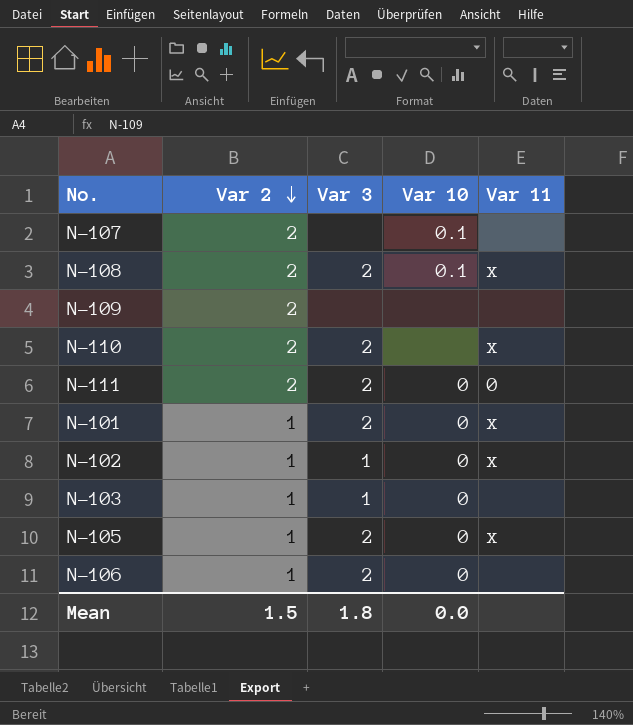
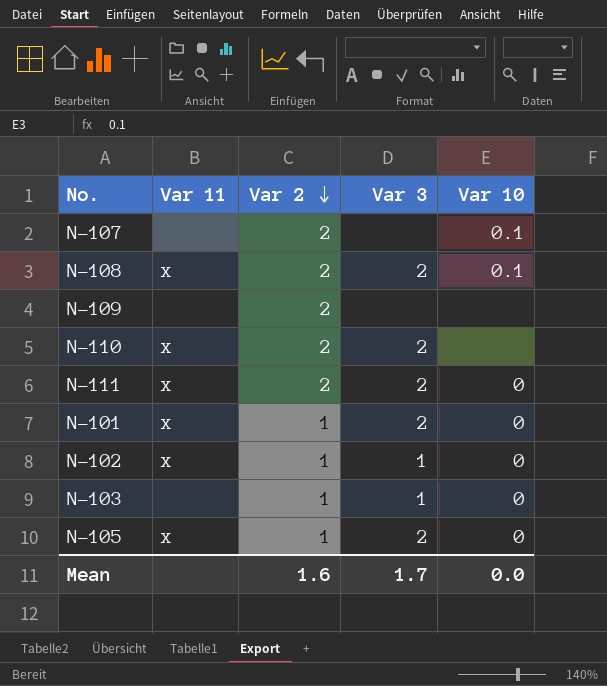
column Var 11 | position: 5 -> 2
row N-106: 1 | 2 | 0 | none -> none
N-111 | Var 11: 0 -> x
Mean | Var 2: 1.5 -> 1.6
Mean | Var 3: 1.8 -> 1.7

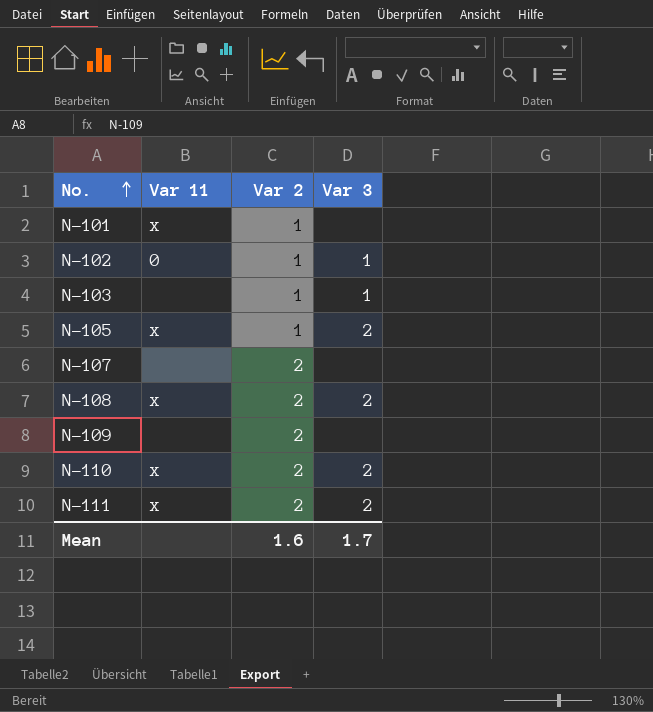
row order: Var 2 descending -> No. ascending
column Var 10 | position: 5 -> none
N-101 | Var 3: 2 -> none
N-102 | Var 11: x -> 0

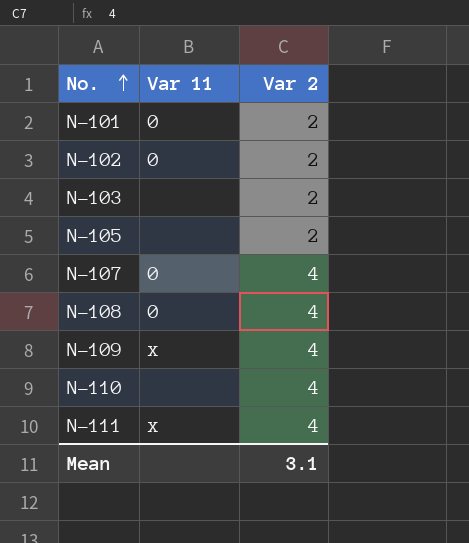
column Var 3 | position: 4 -> none
N-101 | Var 11: x -> 0
N-101 | Var 2: 1 -> 2
N-102 | Var 2: 1 -> 2
N-103 | Var 2: 1 -> 2
N-105 | Var 11: x -> none
N-105 | Var 2: 1 -> 2
N-107 | Var 11: none -> 0
N-107 | Var 2: 2 -> 4
N-108 | Var 11: x -> 0
N-108 | Var 2: 2 -> 4
N-109 | Var 11: none -> x
N-109 | Var 2: 2 -> 4
N-110 | Var 11: x -> none
N-110 | Var 2: 2 -> 4
N-111 | Var 2: 2 -> 4
Mean | Var 2: 1.6 -> 3.1

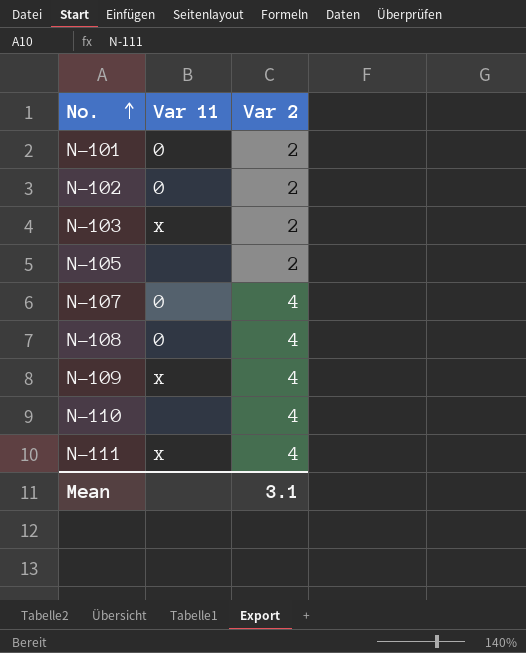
N-103 | Var 11: none -> x

